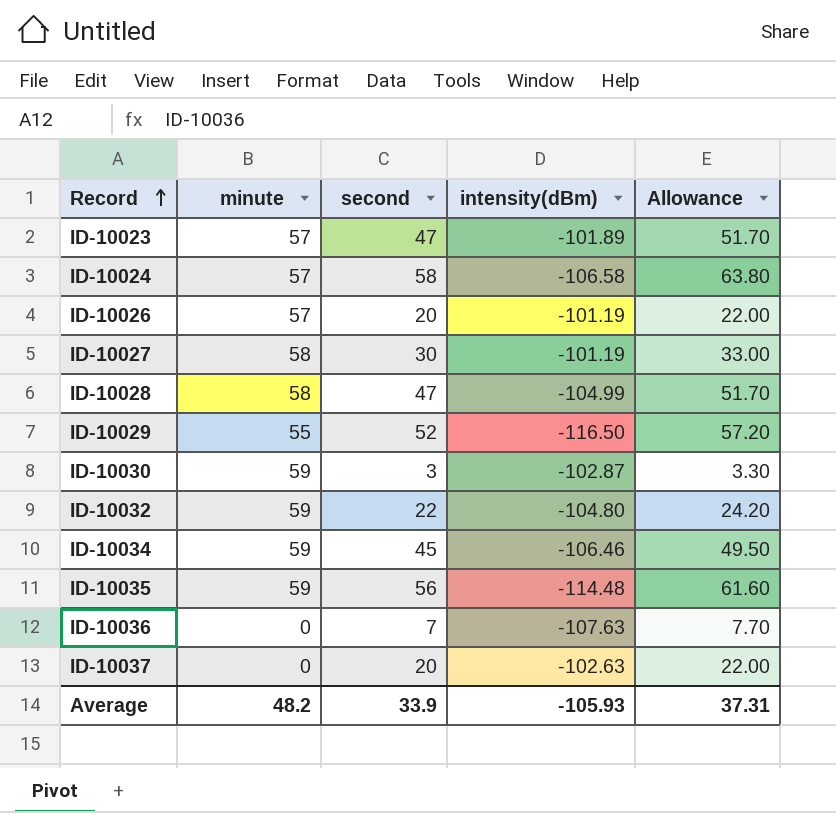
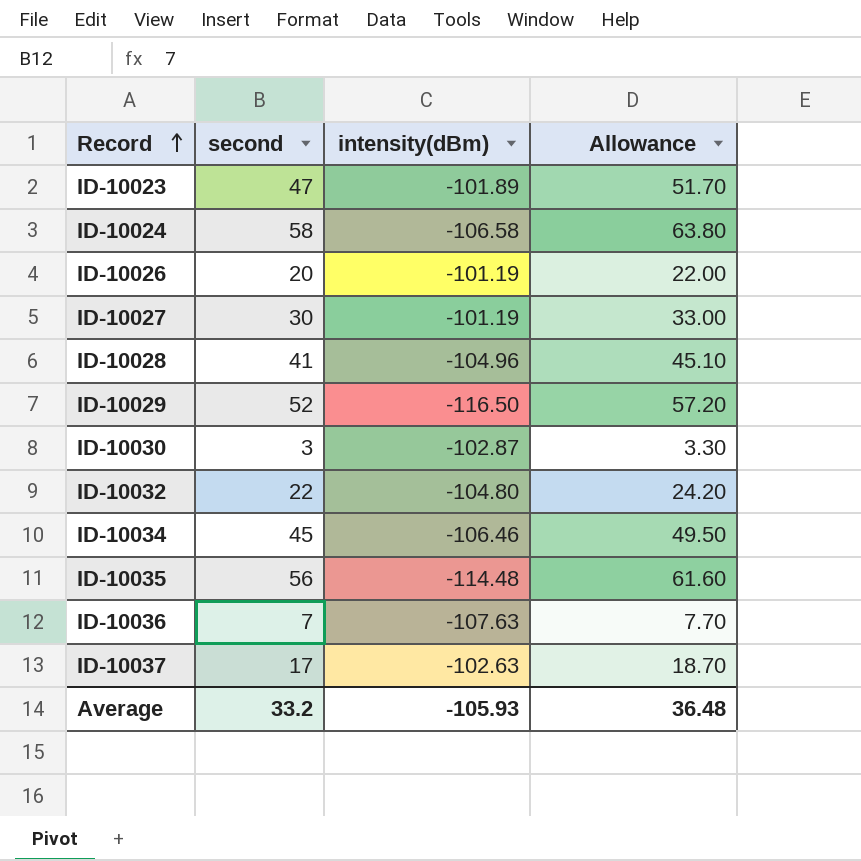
column minute | position: 2 -> none
ID-10028 | second: 47 -> 41
ID-10028 | intensity(dBm): -104.99 -> -104.96
ID-10028 | Allowance: 51.70 -> 45.10
ID-10037 | second: 20 -> 17
ID-10037 | Allowance: 22.00 -> 18.70
Average | second: 33.9 -> 33.2
Average | Allowance: 37.31 -> 36.48

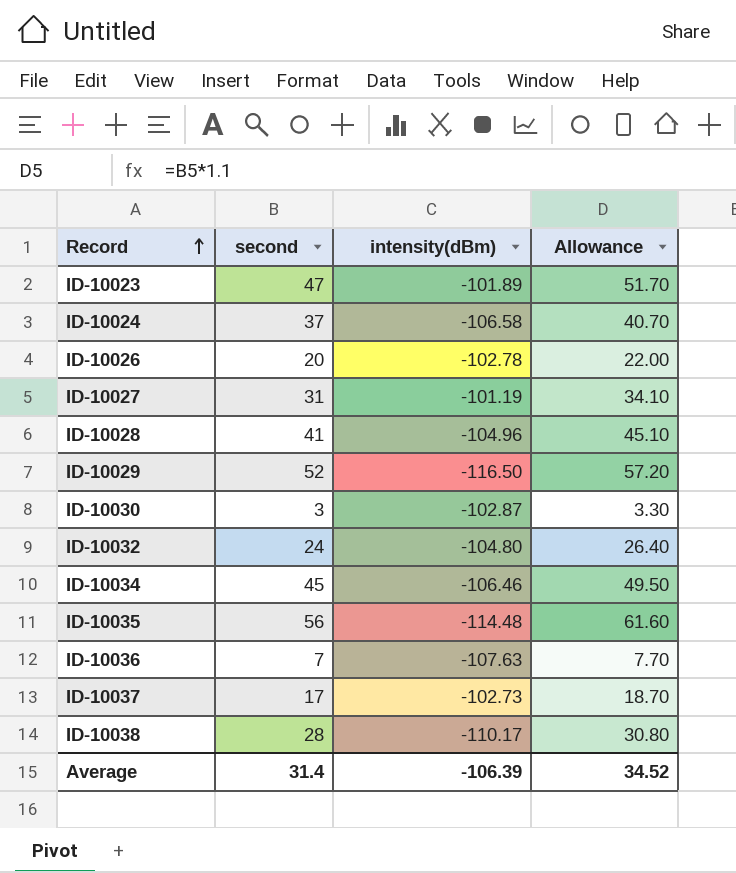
ID-10024 | second: 58 -> 37
ID-10024 | Allowance: 63.80 -> 40.70
ID-10026 | intensity(dBm): -101.19 -> -102.78
ID-10027 | second: 30 -> 31
ID-10027 | Allowance: 33.00 -> 34.10
ID-10032 | second: 22 -> 24
ID-10032 | Allowance: 24.20 -> 26.40
ID-10037 | intensity(dBm): -102.63 -> -102.73
row ID-10038: none -> 28 | -110.17 | 30.80
Average | second: 33.2 -> 31.4
Average | intensity(dBm): -105.93 -> -106.39
Average | Allowance: 36.48 -> 34.52

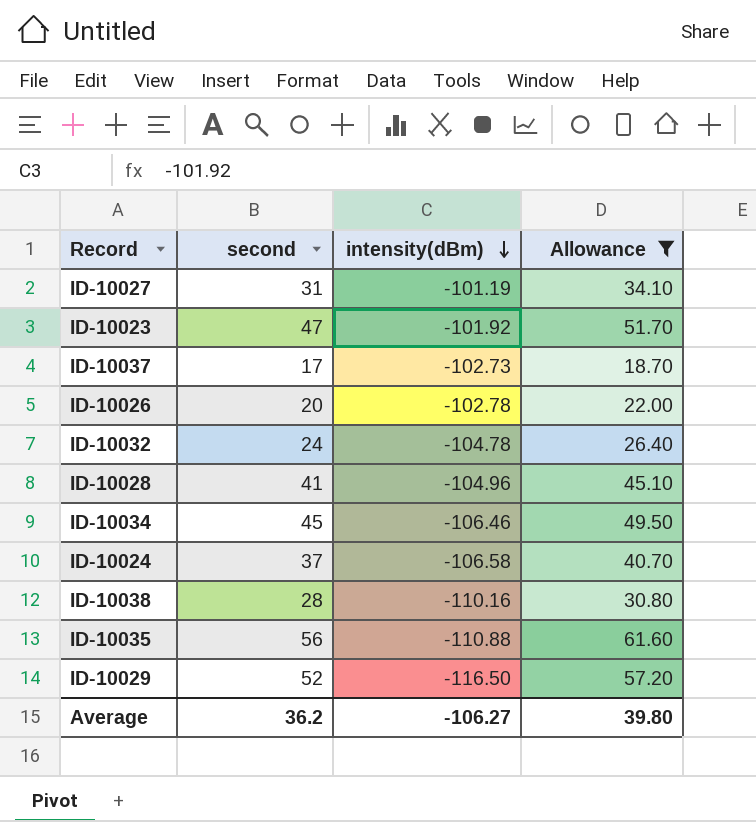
filter: none -> Allowance >= 18.70
row order: Record ascending -> intensity(dBm) descending
ID-10023 | intensity(dBm): -101.89 -> -101.92
ID-10032 | intensity(dBm): -104.80 -> -104.78
ID-10038 | intensity(dBm): -110.17 -> -110.16
ID-10035 | intensity(dBm): -114.48 -> -110.88
Average | second: 31.4 -> 36.2
Average | intensity(dBm): -106.39 -> -106.27
Average | Allowance: 34.52 -> 39.80

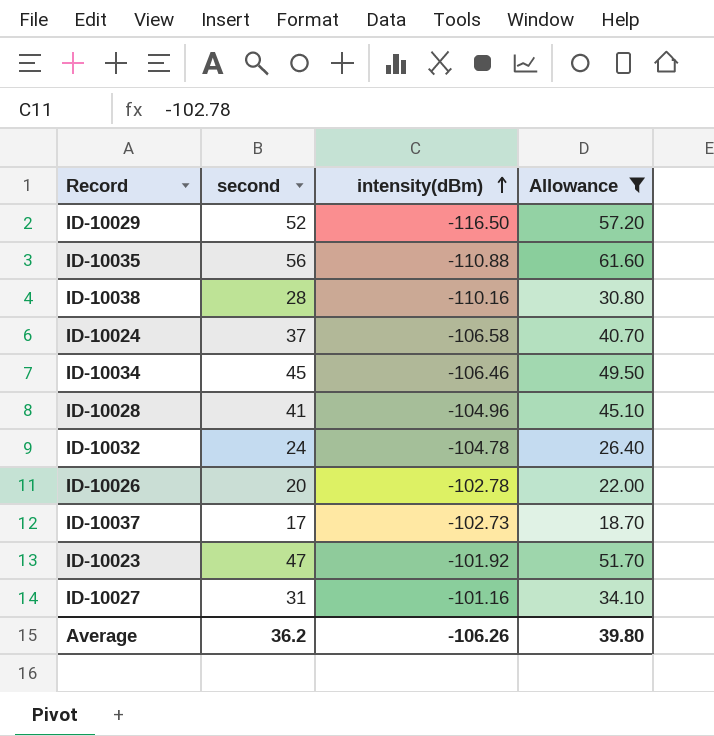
row order: intensity(dBm) descending -> intensity(dBm) ascending
ID-10027 | intensity(dBm): -101.19 -> -101.16
Average | intensity(dBm): -106.27 -> -106.26

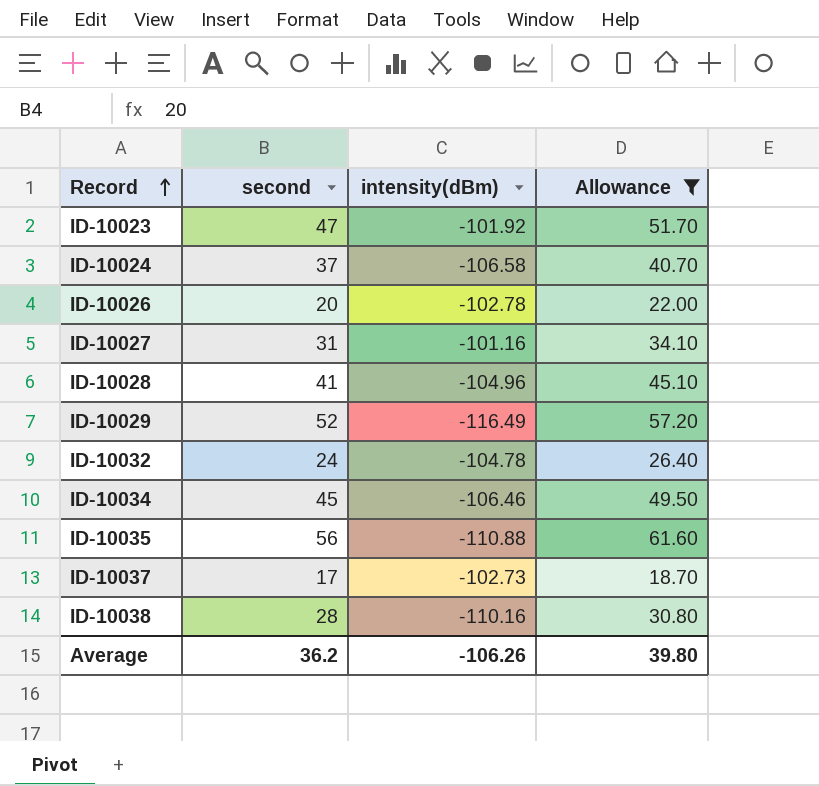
row order: intensity(dBm) ascending -> Record ascending
ID-10029 | intensity(dBm): -116.50 -> -116.49

